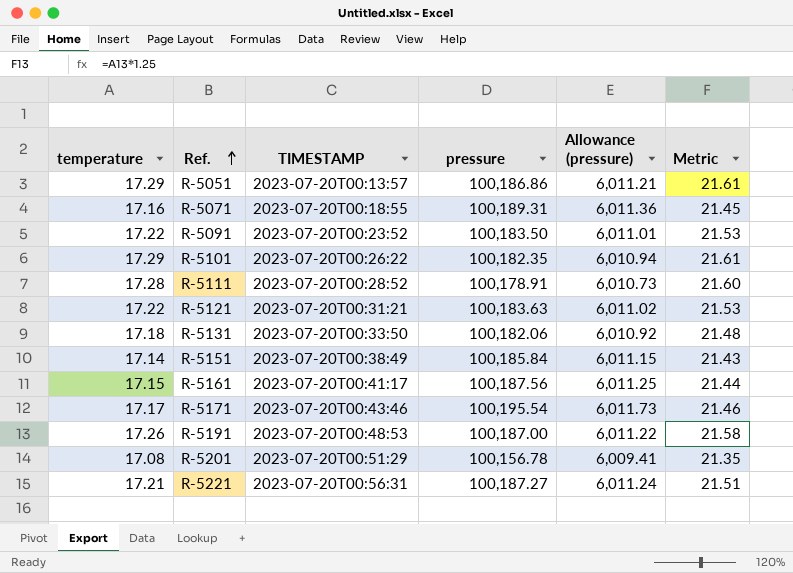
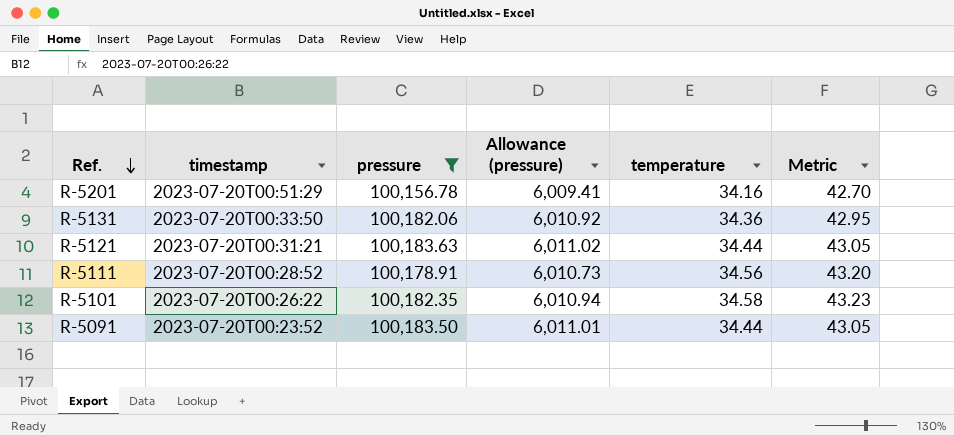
filter: none -> pressure <= 100,183.63
row order: Ref. ascending -> Ref. descending
column name: TIMESTAMP -> timestamp
column temperature | position: 1 -> 5
R-5201 | temperature: 17.08 -> 34.16
R-5201 | Metric: 21.35 -> 42.70
R-5131 | temperature: 17.18 -> 34.36
R-5131 | Metric: 21.48 -> 42.95
R-5121 | temperature: 17.22 -> 34.44
R-5121 | Metric: 21.53 -> 43.05
R-5111 | temperature: 17.28 -> 34.56
R-5111 | Metric: 21.60 -> 43.20
R-5101 | temperature: 17.29 -> 34.58
R-5101 | Metric: 21.61 -> 43.23
R-5091 | temperature: 17.22 -> 34.44
R-5091 | Metric: 21.53 -> 43.05

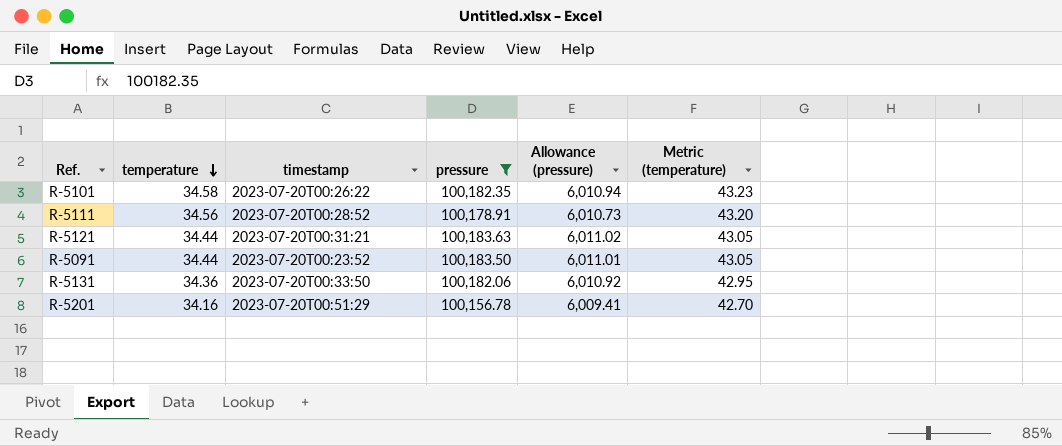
row order: Ref. descending -> temperature descending
column temperature | position: 5 -> 2
column name: Metric -> Metric (temperature)

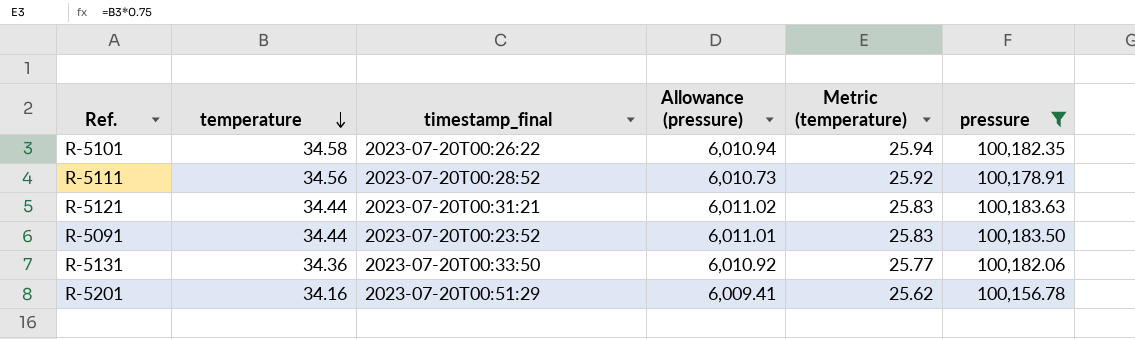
column name: timestamp -> timestamp_final
column Metric (temperature) | formula: [temperature] * 1.25 -> [temperature] * 0.75
column pressure | position: 4 -> 6

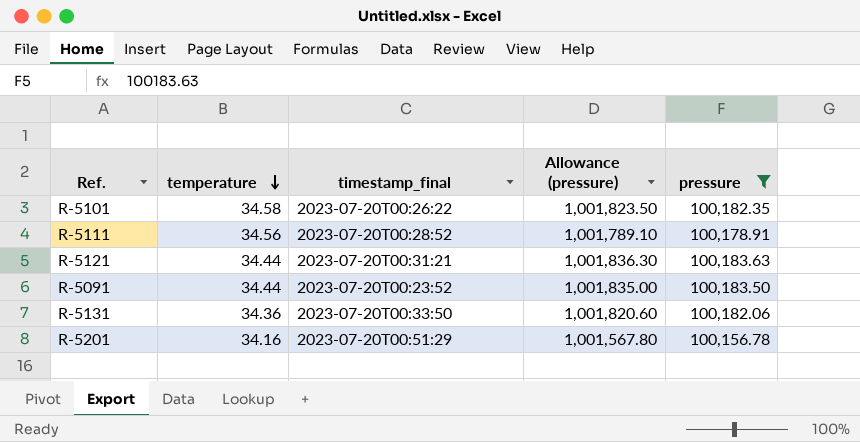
column Metric (temperature) | formula: [temperature] * 0.75 -> none
column Allowance (pressure) | formula: [pressure] * 0.06 -> [pressure] * 10

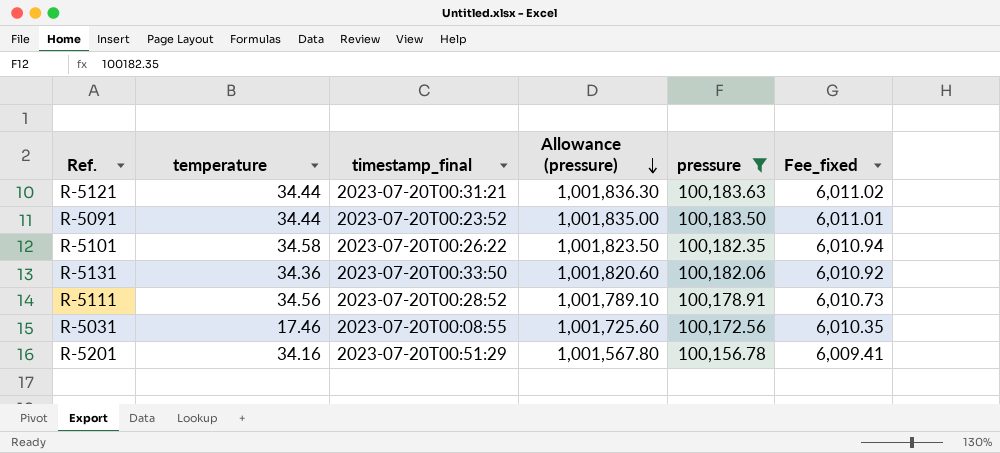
row order: temperature descending -> Allowance (pressure) descending
column Fee_fixed | formula: none -> [pressure] * 0.06
row R-5031: none -> 17.46 | 2023-07-20T00:08:55 | 1,001,725.60 | 100,172.56 | 6,010.35

